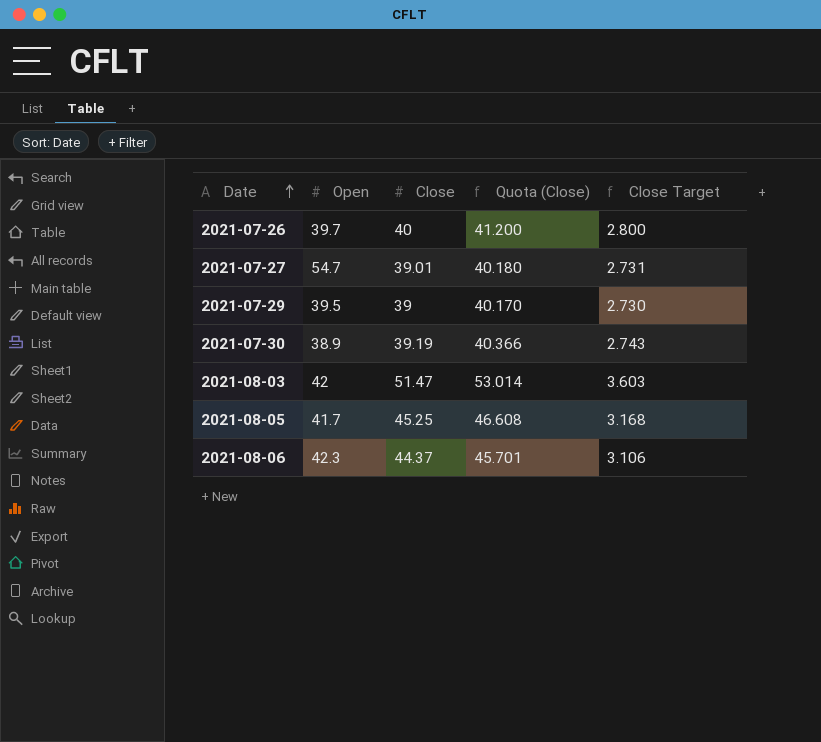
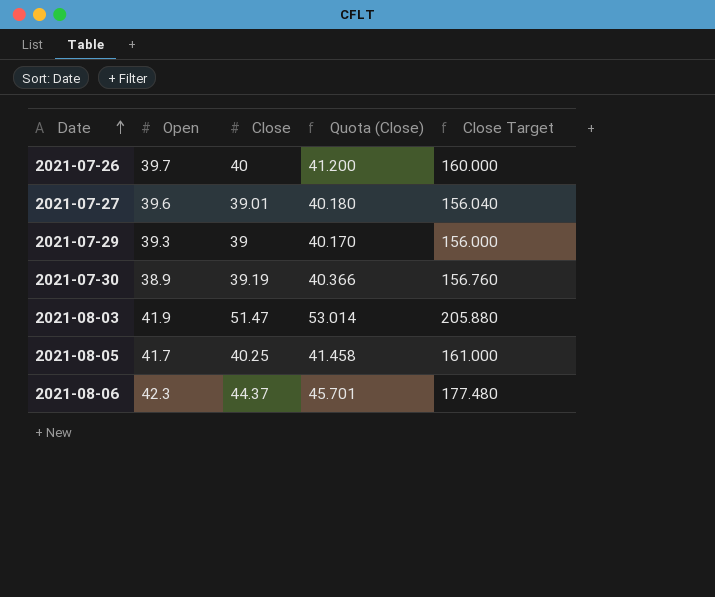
column Close Target | formula: [Close] * 0.07 -> [Close] * 4
2021-07-27 | Open: 54.7 -> 39.6
2021-07-29 | Open: 39.5 -> 39.3
2021-08-03 | Open: 42 -> 41.9
2021-08-05 | Close: 45.25 -> 40.25
2021-08-05 | Quota (Close): 46.608 -> 41.458

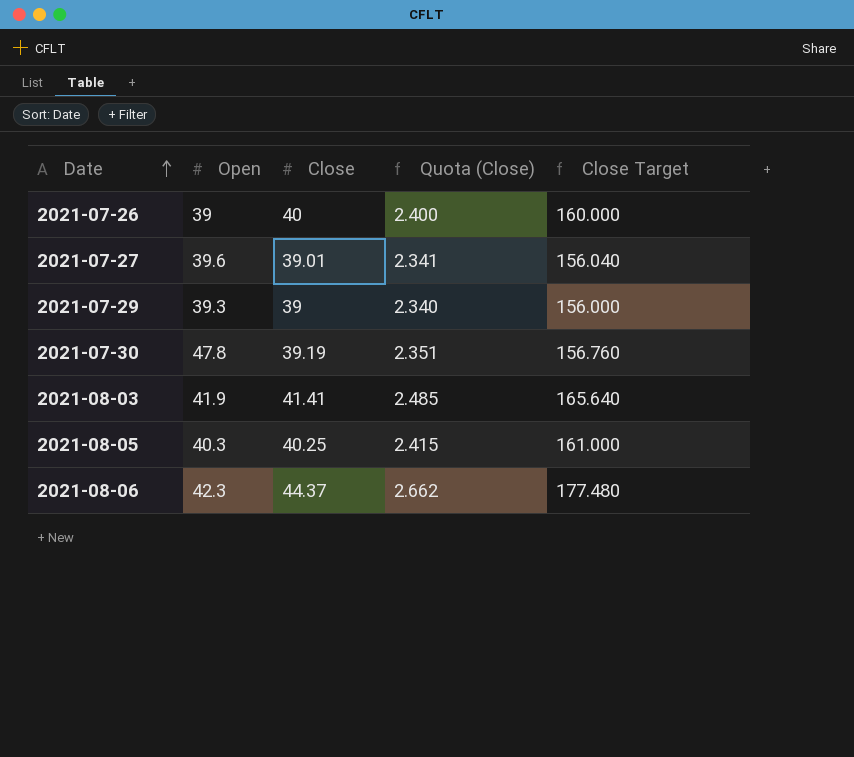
column Quota (Close) | formula: [Close] * 1.03 -> [Close] * 0.06
2021-07-26 | Open: 39.7 -> 39
2021-07-30 | Open: 38.9 -> 47.8
2021-08-03 | Close: 51.47 -> 41.41
2021-08-03 | Close Target: 205.880 -> 165.640
2021-08-05 | Open: 41.7 -> 40.3

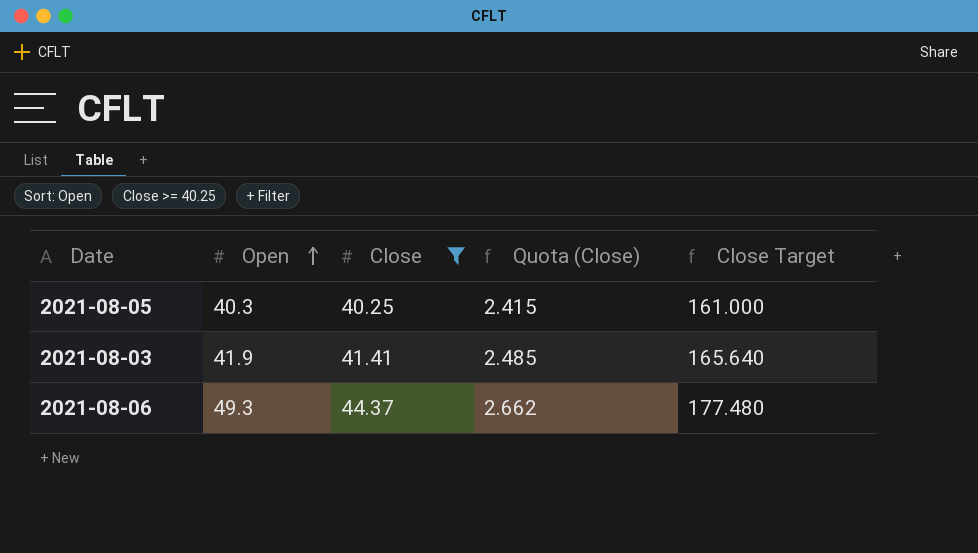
filter: none -> Close >= 40.25
row order: Date ascending -> Open ascending
2021-08-06 | Open: 42.3 -> 49.3

